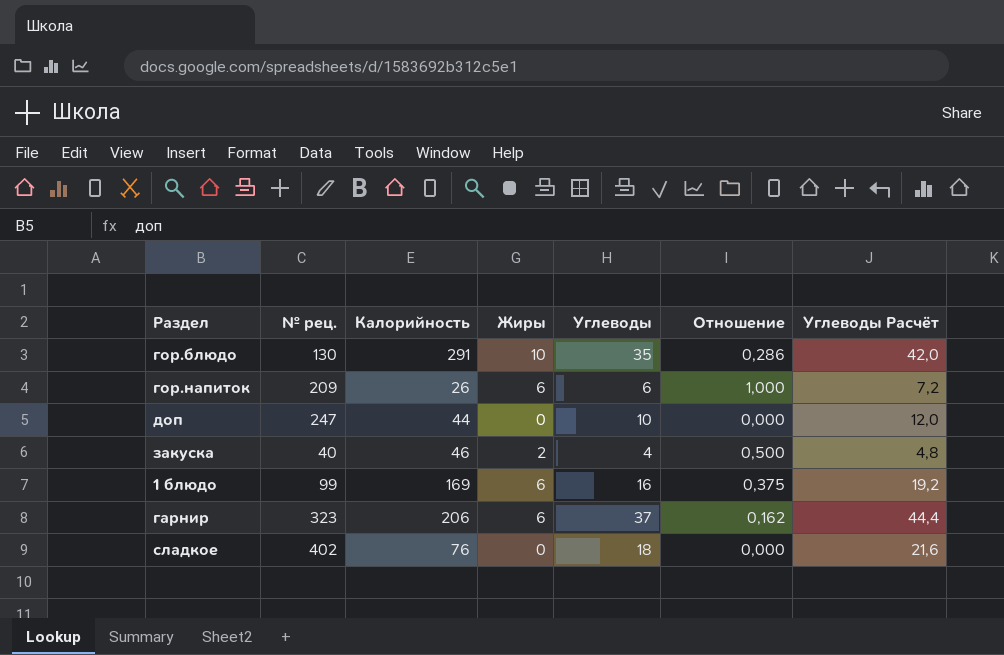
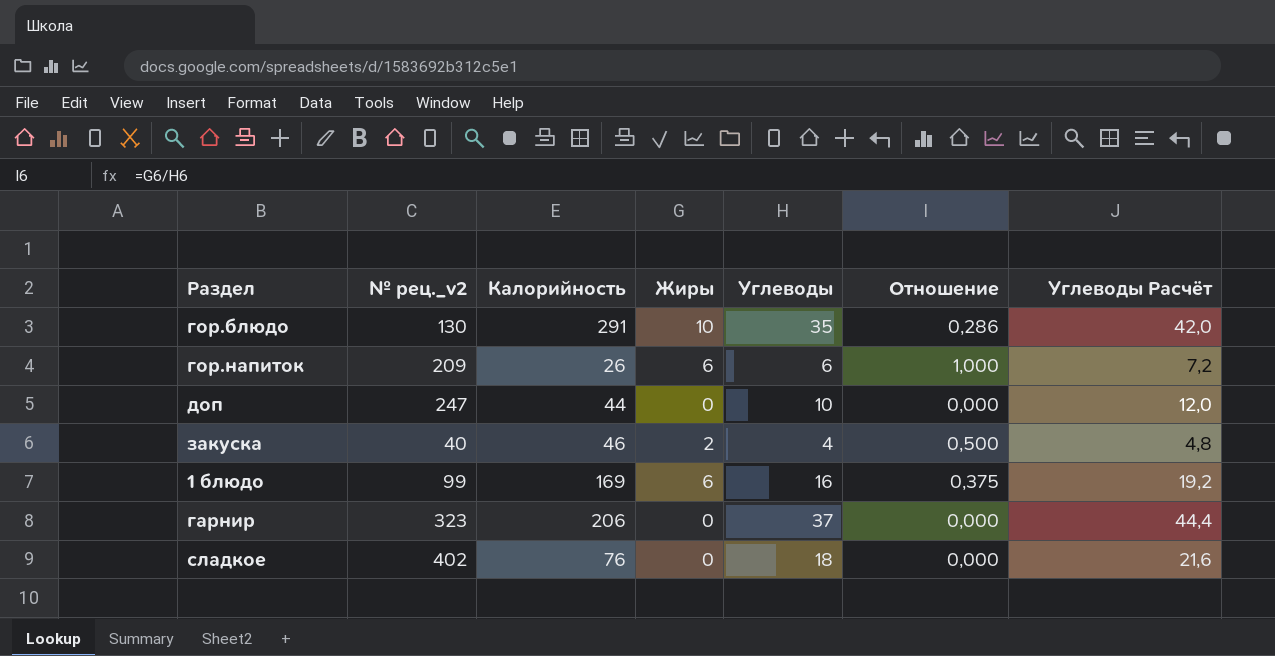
column name: № рец. -> № рец._v2
гарнир | Жиры: 6 -> 0
гарнир | Отношение: 0,162 -> 0,000

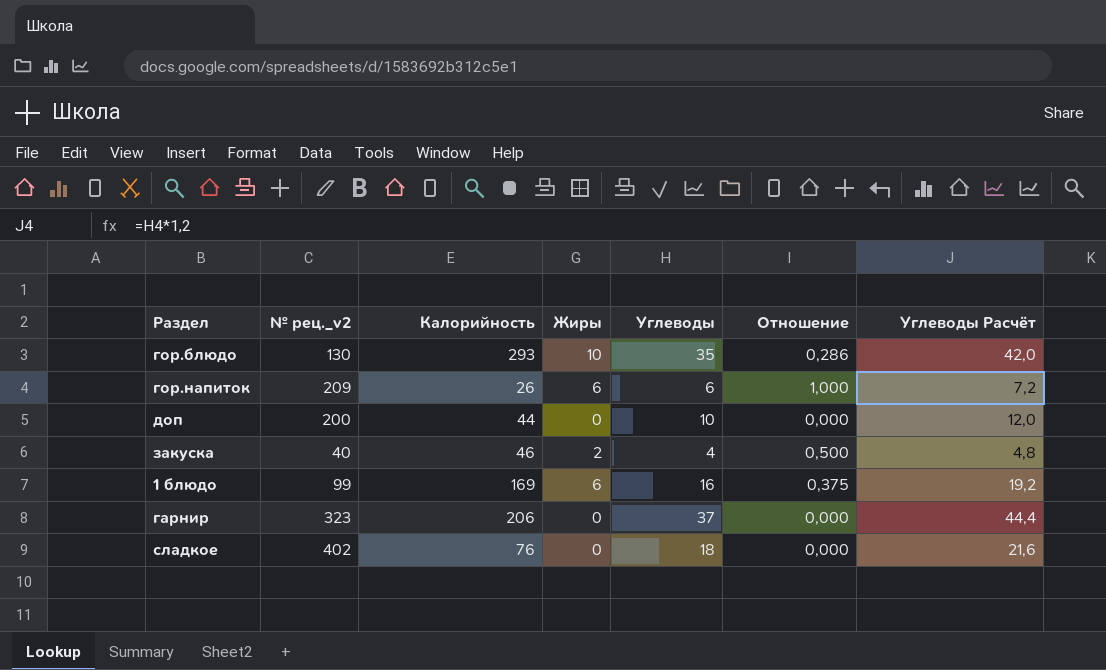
гор.блюдо | Калорийность: 291 -> 293
доп | № рец._v2: 247 -> 200

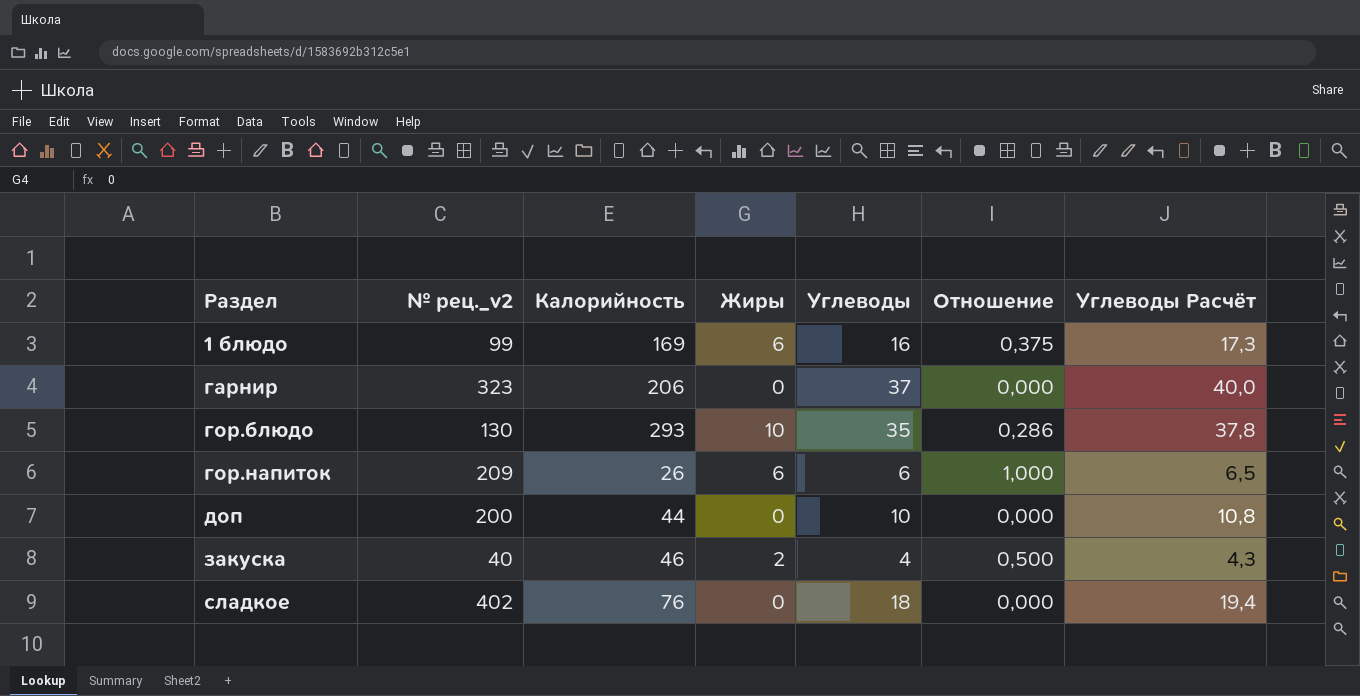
row order: none -> Раздел ascending
column Углеводы Расчёт | formula: [Углеводы] * 1,2 -> [Углеводы] * 1,08

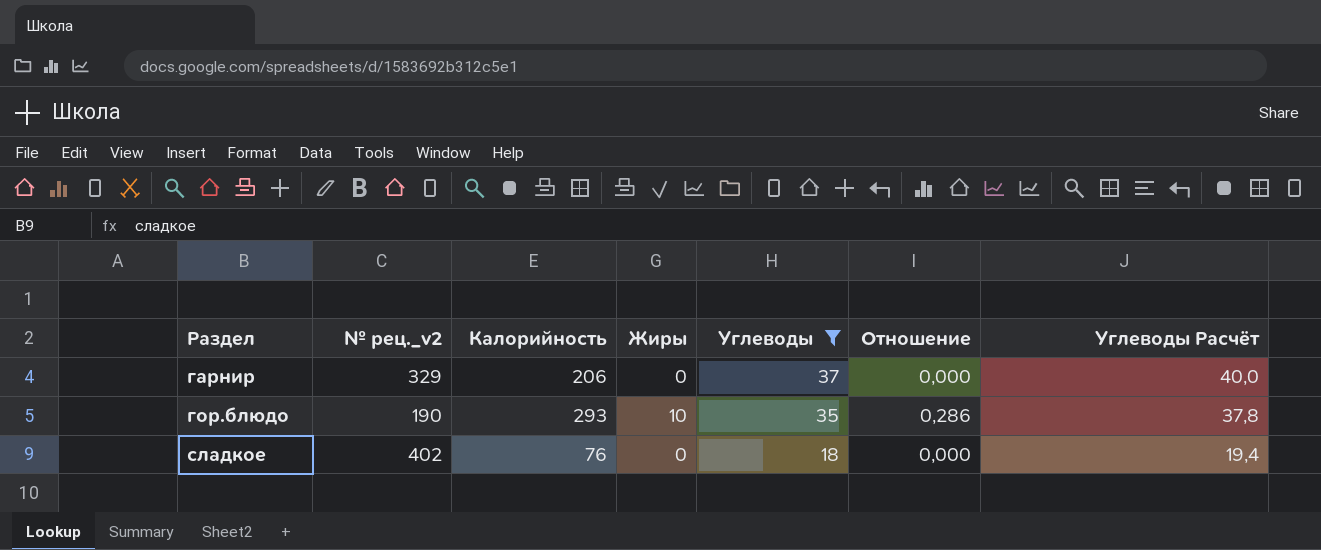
filter: none -> Углеводы >= 18
гарнир | № рец._v2: 323 -> 329
гор.блюдо | № рец._v2: 130 -> 190

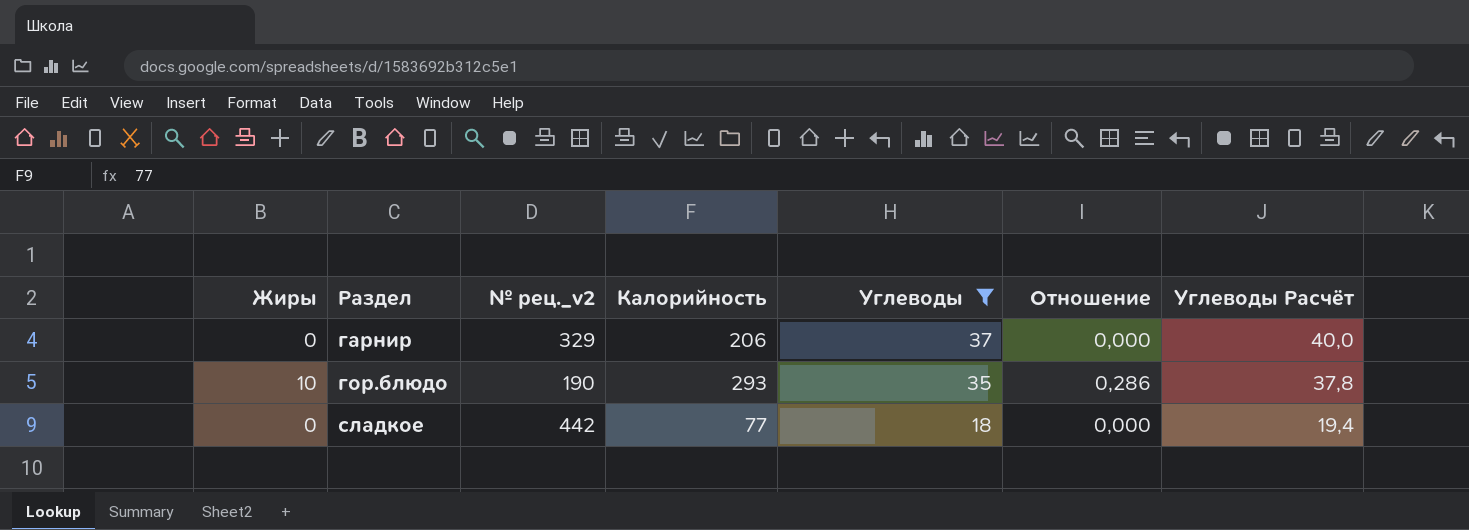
column Жиры | position: 4 -> 1
сладкое | № рец._v2: 402 -> 442
сладкое | Калорийность: 76 -> 77

